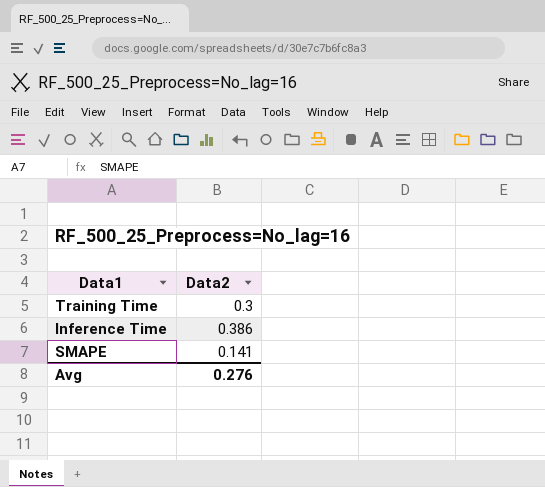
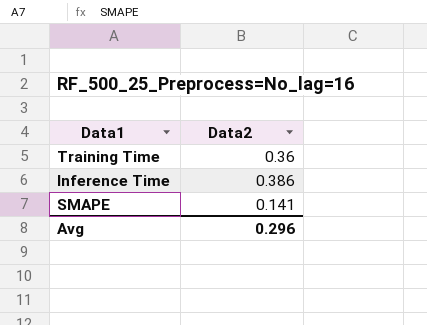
Training Time | Data2: 0.3 -> 0.36
Avg | Data2: 0.276 -> 0.296

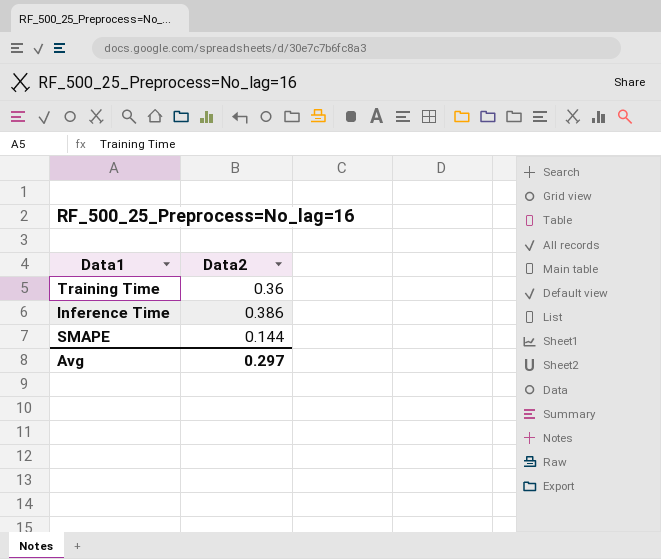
SMAPE | Data2: 0.141 -> 0.144
Avg | Data2: 0.296 -> 0.297

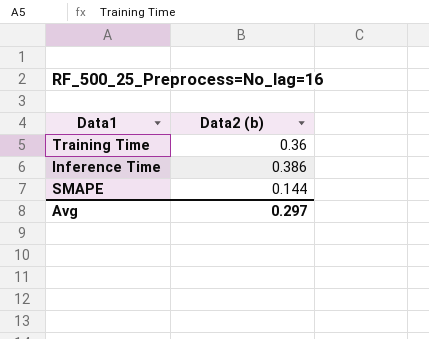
column name: Data2 -> Data2 (b)

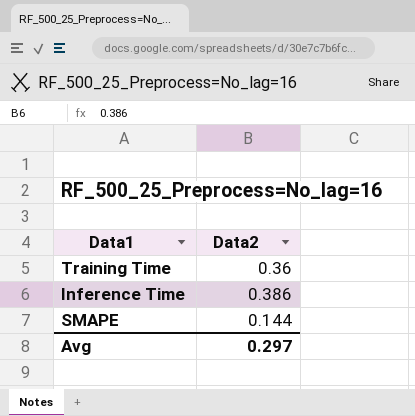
column name: Data2 (b) -> Data2

